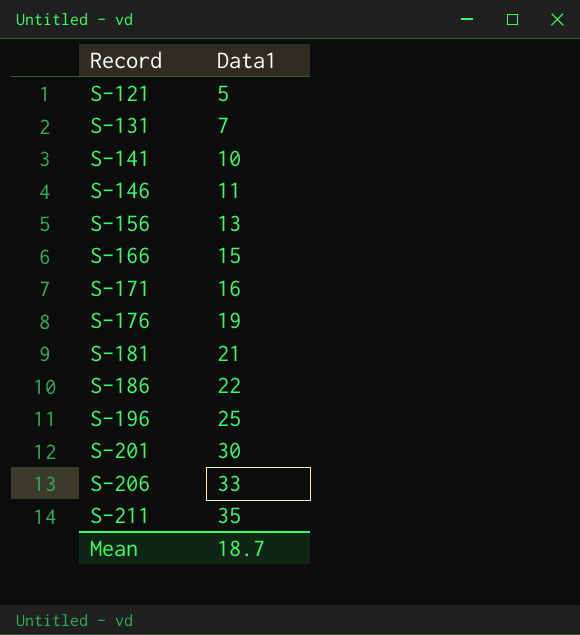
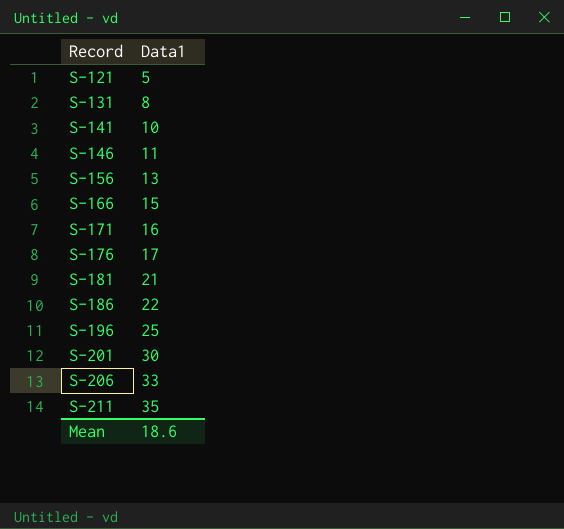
S-131 | Data1: 7 -> 8
S-176 | Data1: 19 -> 17
Mean | Data1: 18.7 -> 18.6

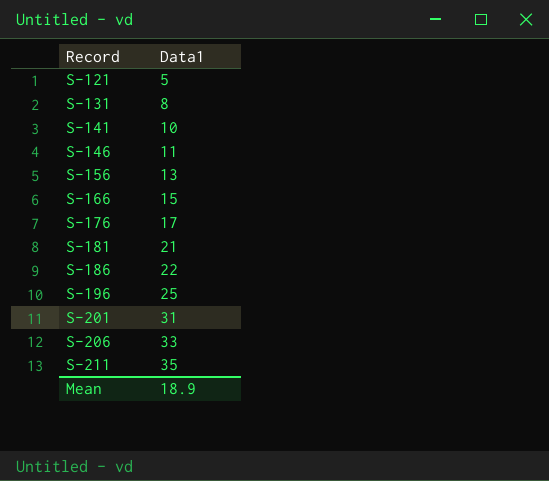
row S-171: 16 -> none
S-201 | Data1: 30 -> 31
Mean | Data1: 18.6 -> 18.9

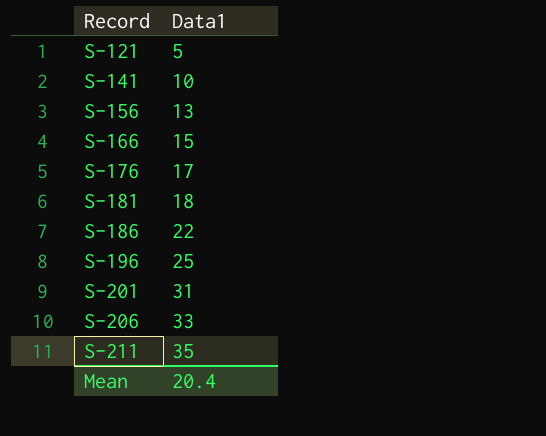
row S-131: 8 -> none
row S-146: 11 -> none
S-181 | Data1: 21 -> 18
Mean | Data1: 18.9 -> 20.4

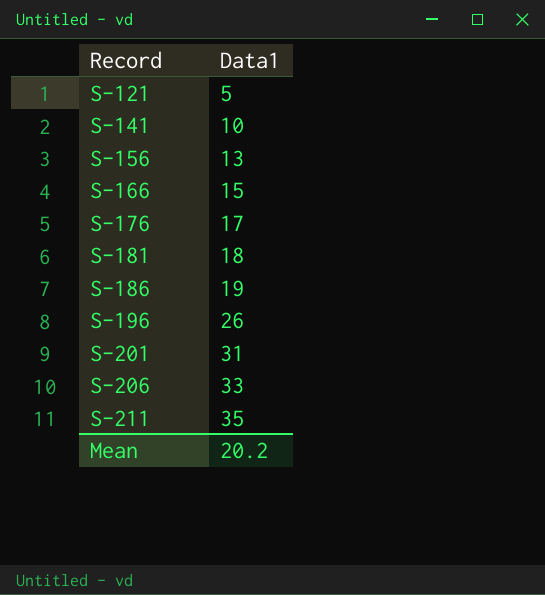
S-186 | Data1: 22 -> 19
S-196 | Data1: 25 -> 26
Mean | Data1: 20.4 -> 20.2

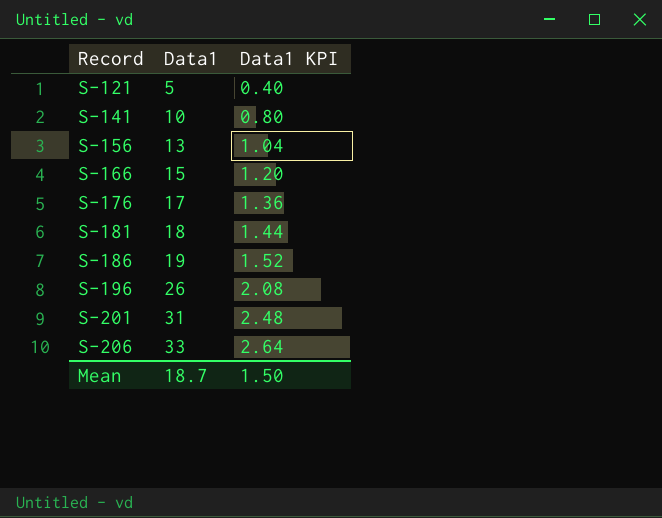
column Data1 KPI | formula: none -> [Data1] * 0.08
row S-211: 35 -> none
Mean | Data1: 20.2 -> 18.7

